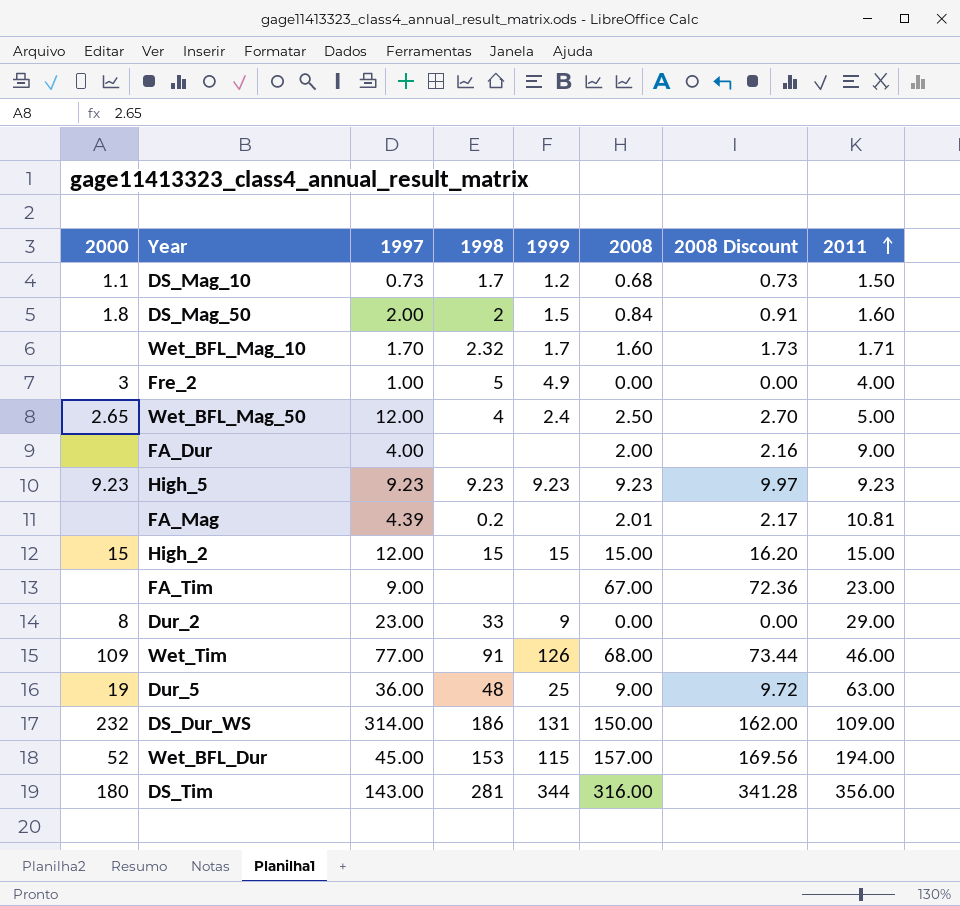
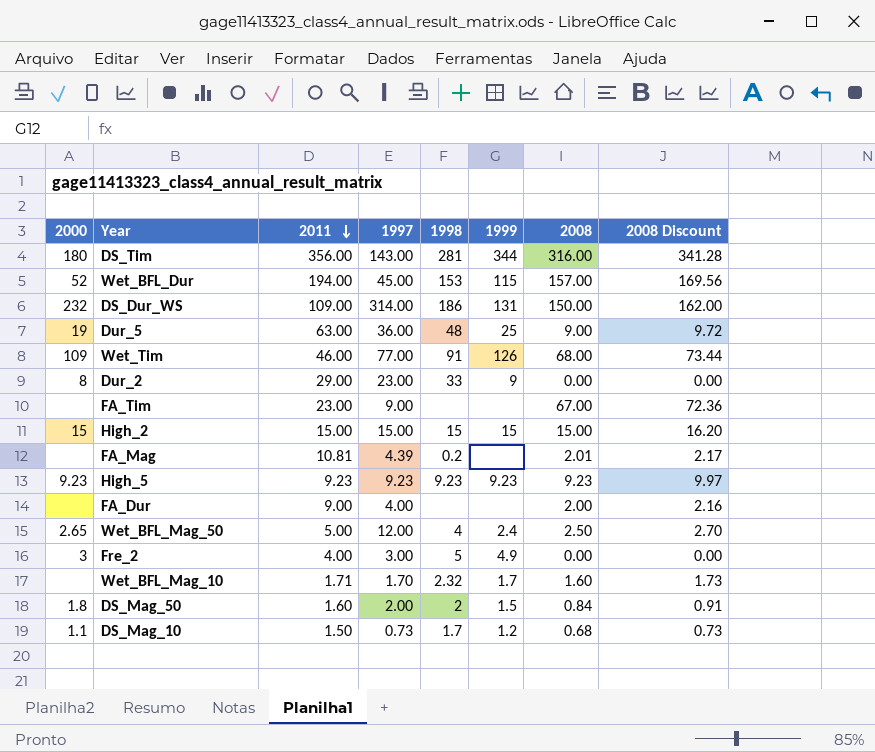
row order: 2011 ascending -> 2011 descending
column 2011 | position: 8 -> 3
High_2 | 1997: 12.00 -> 15.00
Fre_2 | 1997: 1.00 -> 3.00

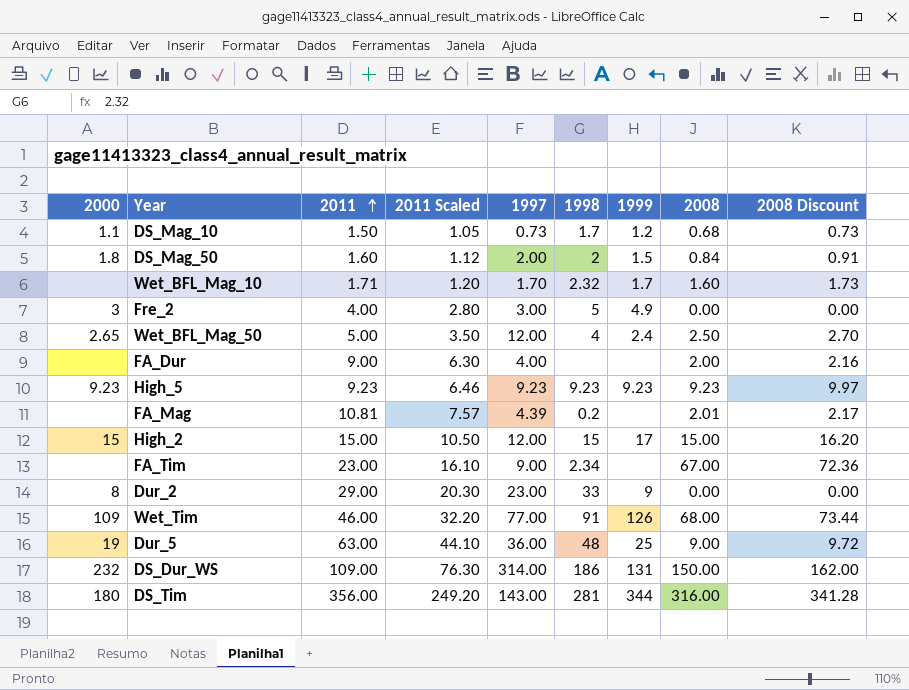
row order: 2011 descending -> 2011 ascending
column 2011 Scaled | formula: none -> [2011] * 0.7
row Wet_BFL_Dur: 52 | 194.00 | 45.00 | 153 | 115 | 157.00 | 169.56 -> none
High_2 | 1997: 15.00 -> 12.00
High_2 | 1999: 15 -> 17
FA_Tim | 1998: none -> 2.34

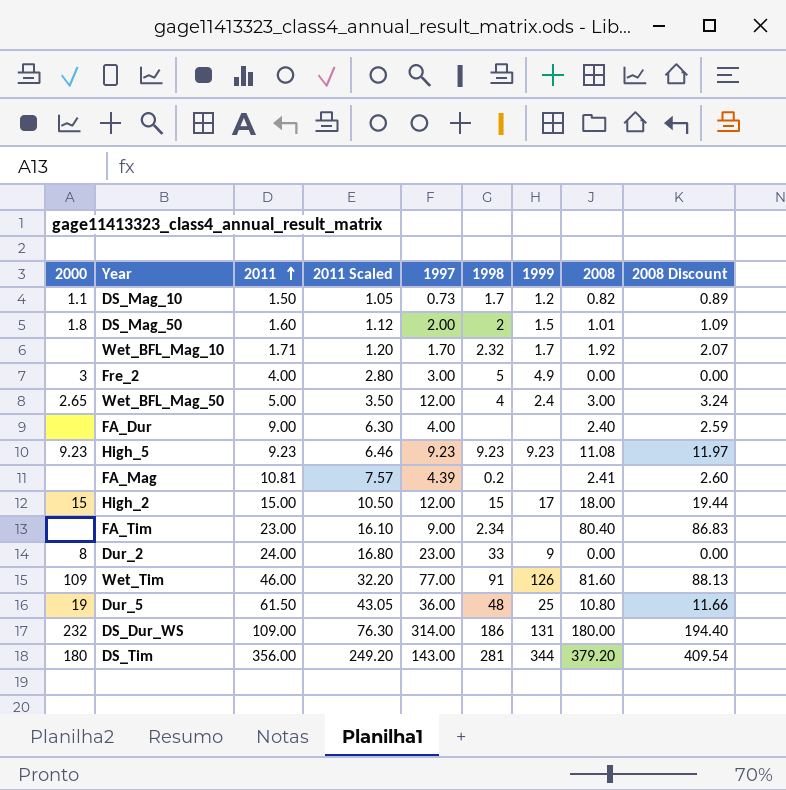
DS_Mag_10 | 2008: 0.68 -> 0.82
DS_Mag_10 | 2008 Discount: 0.73 -> 0.89
DS_Mag_50 | 2008: 0.84 -> 1.01
DS_Mag_50 | 2008 Discount: 0.91 -> 1.09
Wet_BFL_Mag_10 | 2008: 1.60 -> 1.92
Wet_BFL_Mag_10 | 2008 Discount: 1.73 -> 2.07
Wet_BFL_Mag_50 | 2008: 2.50 -> 3.00
Wet_BFL_Mag_50 | 2008 Discount: 2.70 -> 3.24
FA_Dur | 2008: 2.00 -> 2.40
FA_Dur | 2008 Discount: 2.16 -> 2.59
High_5 | 2008: 9.23 -> 11.08
High_5 | 2008 Discount: 9.97 -> 11.97
FA_Mag | 2008: 2.01 -> 2.41
FA_Mag | 2008 Discount: 2.17 -> 2.60
High_2 | 2008: 15.00 -> 18.00
High_2 | 2008 Discount: 16.20 -> 19.44
FA_Tim | 2008: 67.00 -> 80.40
FA_Tim | 2008 Discount: 72.36 -> 86.83
Dur_2 | 2011: 29.00 -> 24.00
Dur_2 | 2011 Scaled: 20.30 -> 16.80
Wet_Tim | 2008: 68.00 -> 81.60
Wet_Tim | 2008 Discount: 73.44 -> 88.13
Dur_5 | 2011: 63.00 -> 61.50
Dur_5 | 2011 Scaled: 44.10 -> 43.05
Dur_5 | 2008: 9.00 -> 10.80
Dur_5 | 2008 Discount: 9.72 -> 11.66
DS_Dur_WS | 2008: 150.00 -> 180.00
DS_Dur_WS | 2008 Discount: 162.00 -> 194.40
DS_Tim | 2008: 316.00 -> 379.20
DS_Tim | 2008 Discount: 341.28 -> 409.54

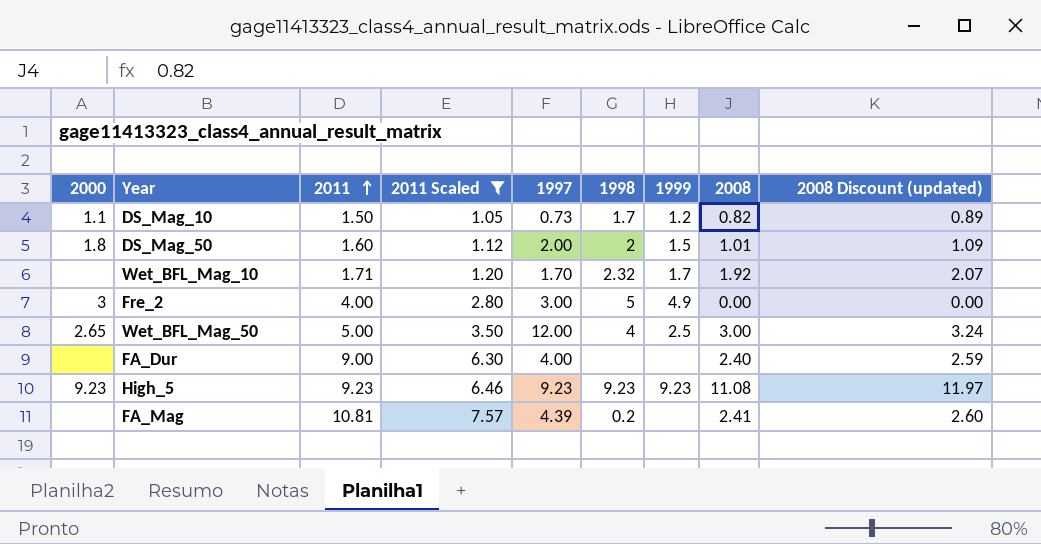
filter: none -> 2011 Scaled <= 7.57
column name: 2008 Discount -> 2008 Discount (updated)
Wet_BFL_Mag_50 | 1999: 2.4 -> 2.5

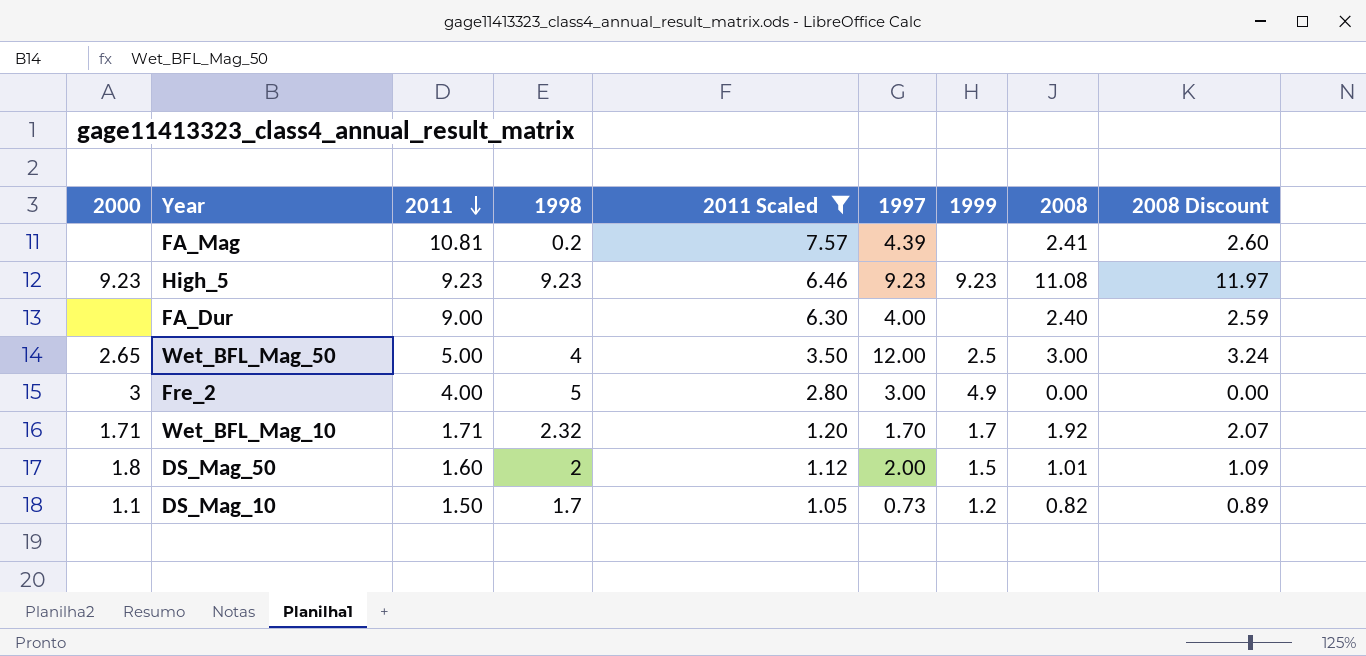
row order: 2011 ascending -> 2011 descending
column 1998 | position: 6 -> 4
column name: 2008 Discount (updated) -> 2008 Discount
Wet_BFL_Mag_10 | 2000: none -> 1.71

